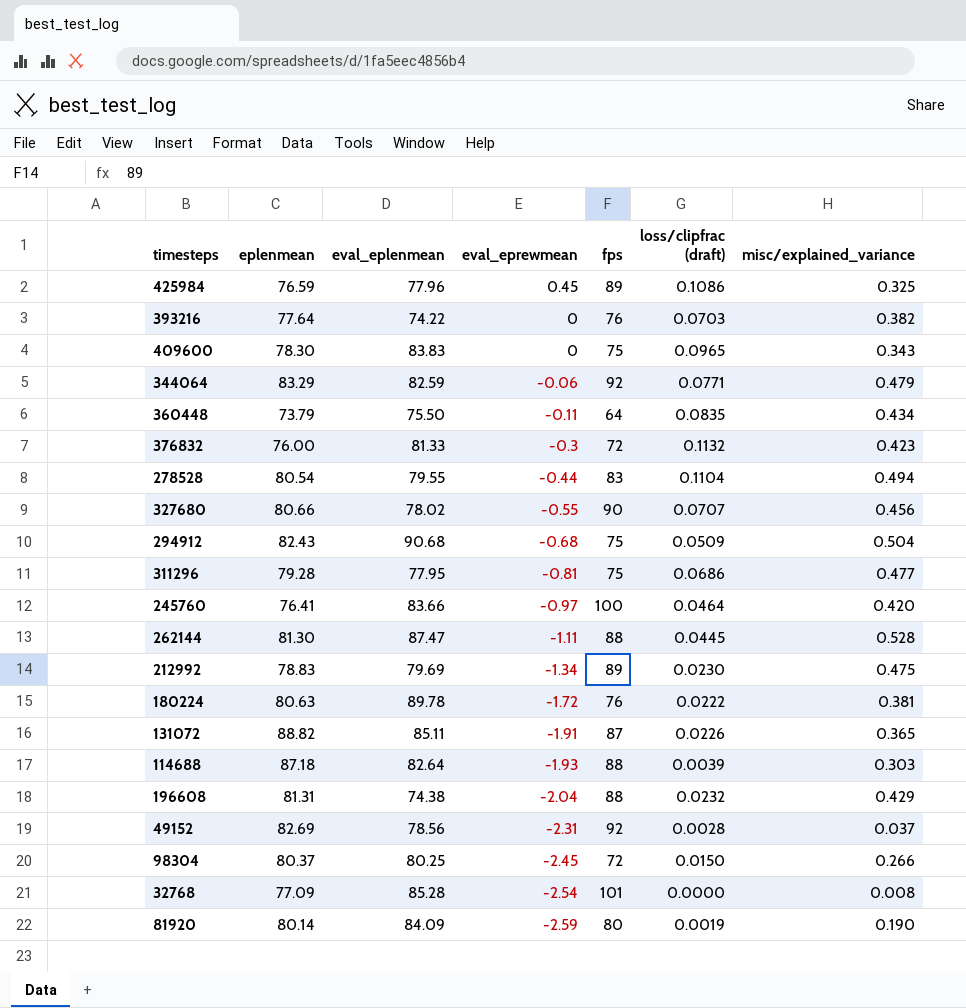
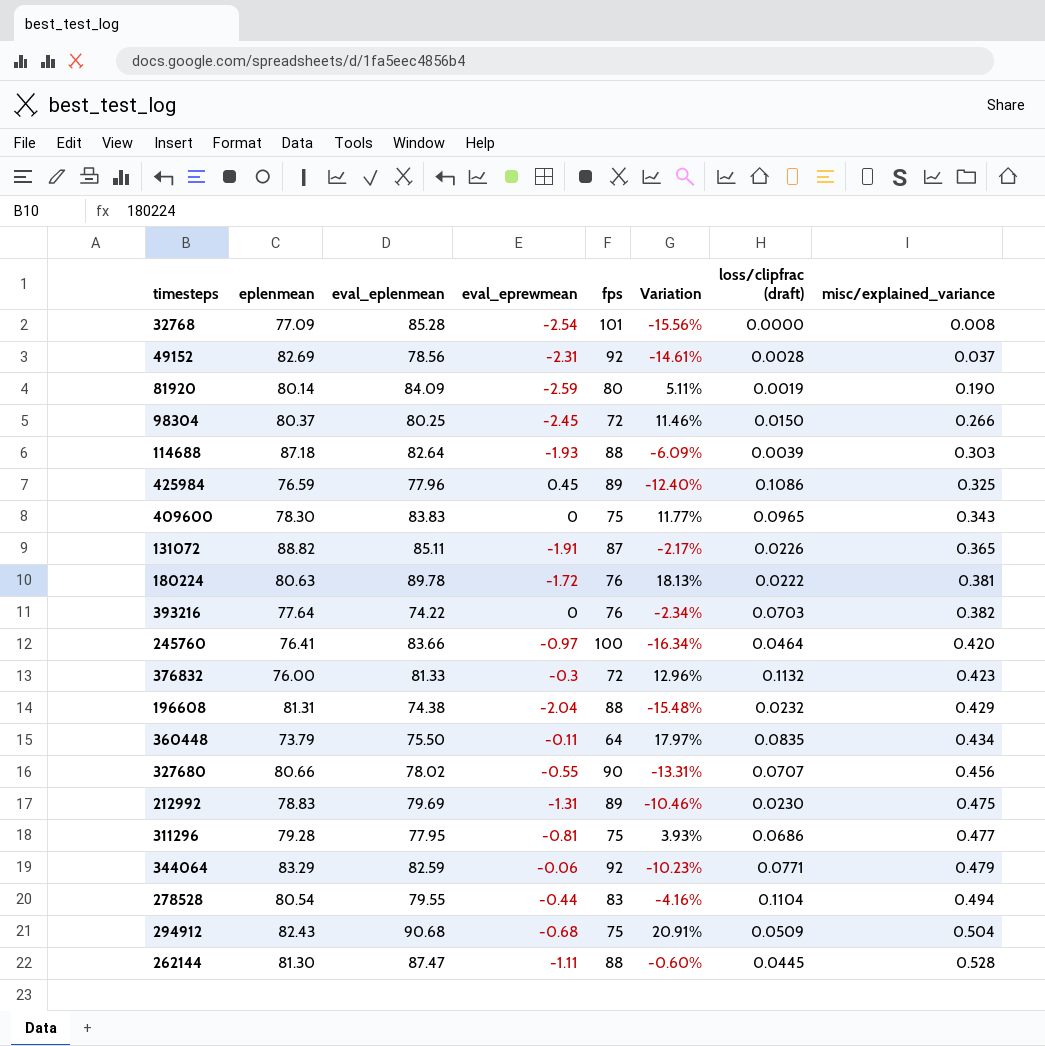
row order: eval_eprewmean descending -> misc/explained_variance ascending
column Variation | formula: none -> ([eval_eplenmean] - [fps]) / [fps]
212992 | eval_eprewmean: -1.34 -> -1.31

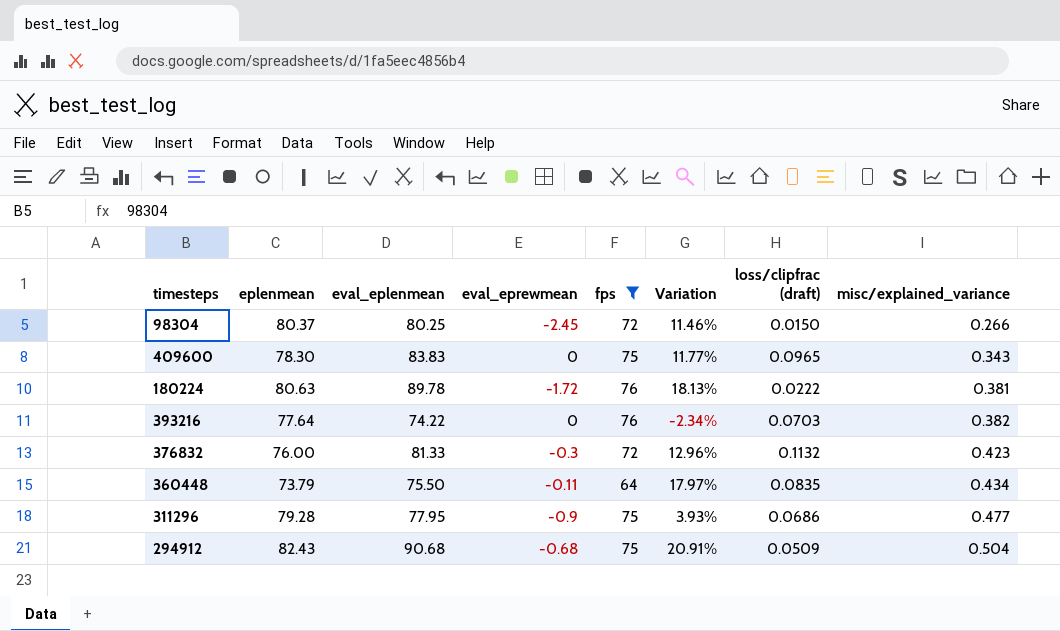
filter: none -> fps <= 76
311296 | eval_eprewmean: -0.81 -> -0.9

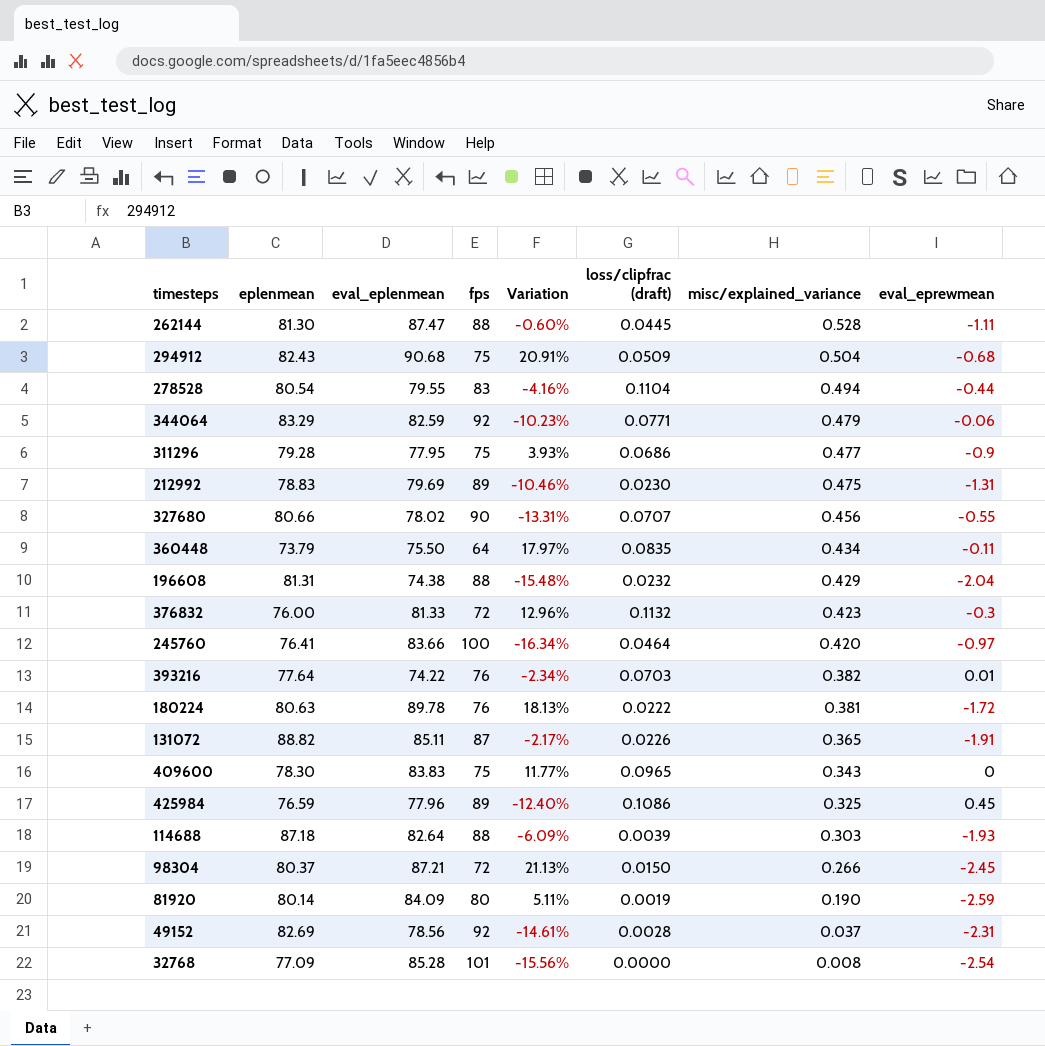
filter: fps <= 76 -> none
row order: misc/explained_variance ascending -> misc/explained_variance descending
column eval_eprewmean | position: 4 -> 8
393216 | eval_eprewmean: 0 -> 0.01
98304 | eval_eplenmean: 80.25 -> 87.21
98304 | Variation: 11.46% -> 21.13%

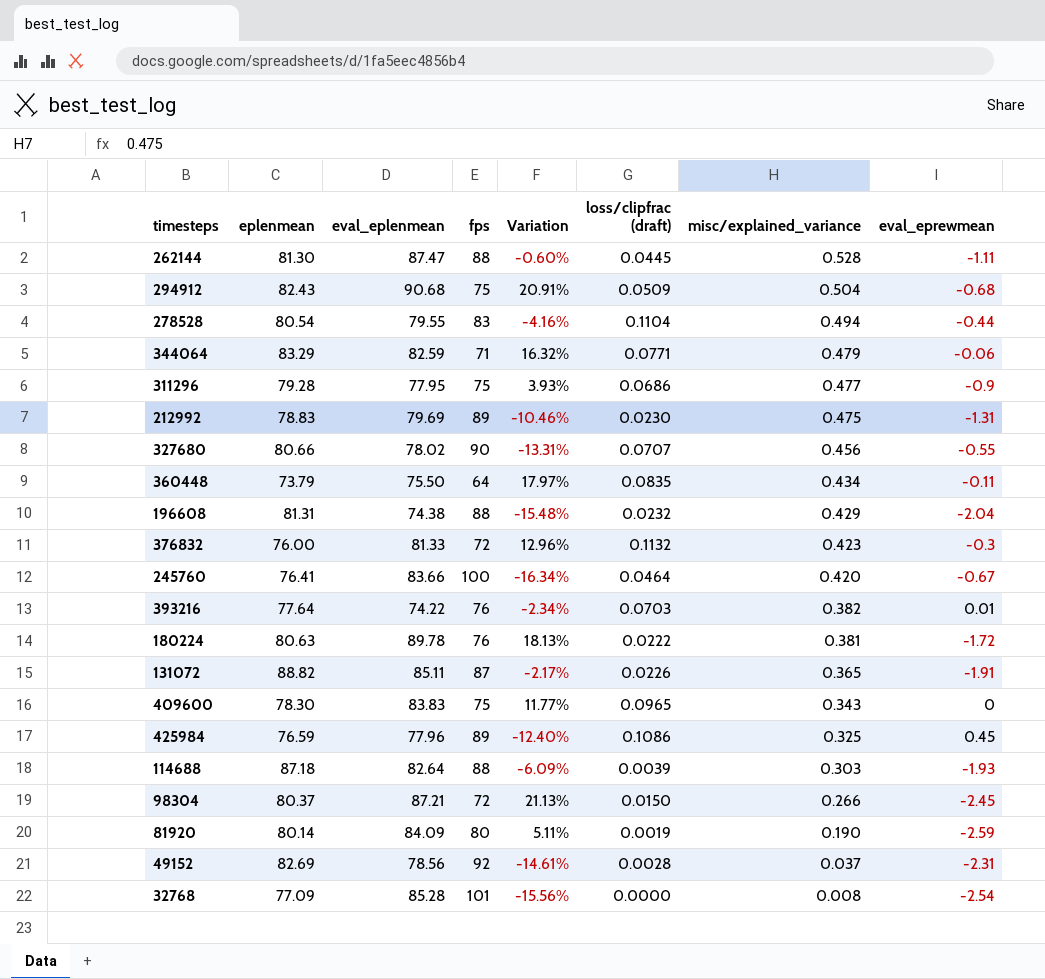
344064 | fps: 92 -> 71
344064 | Variation: -10.23% -> 16.32%
245760 | eval_eprewmean: -0.97 -> -0.67

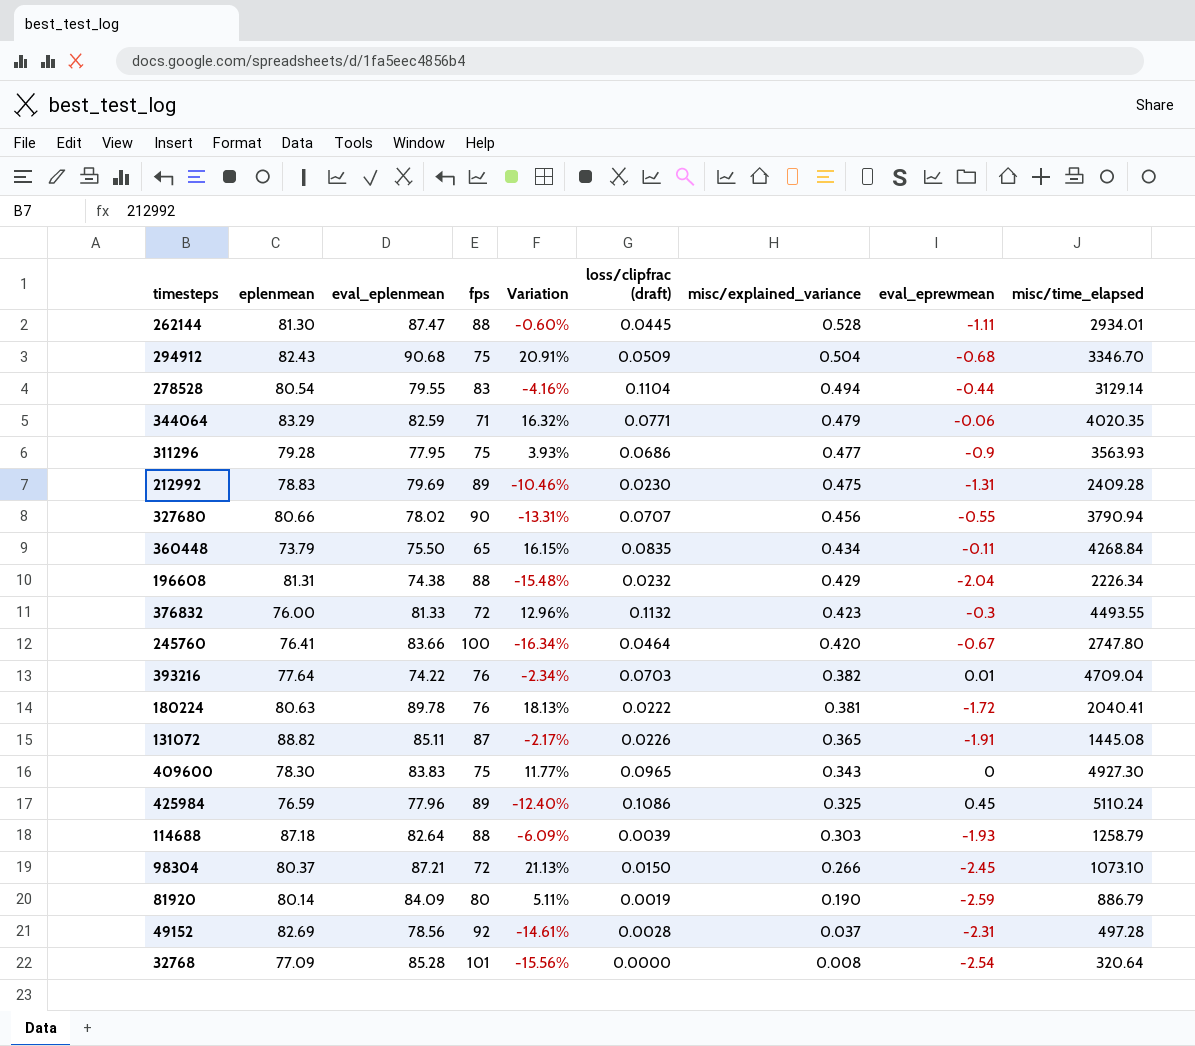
column misc/time_elapsed | position: none -> 9
360448 | fps: 64 -> 65
360448 | Variation: 17.97% -> 16.15%

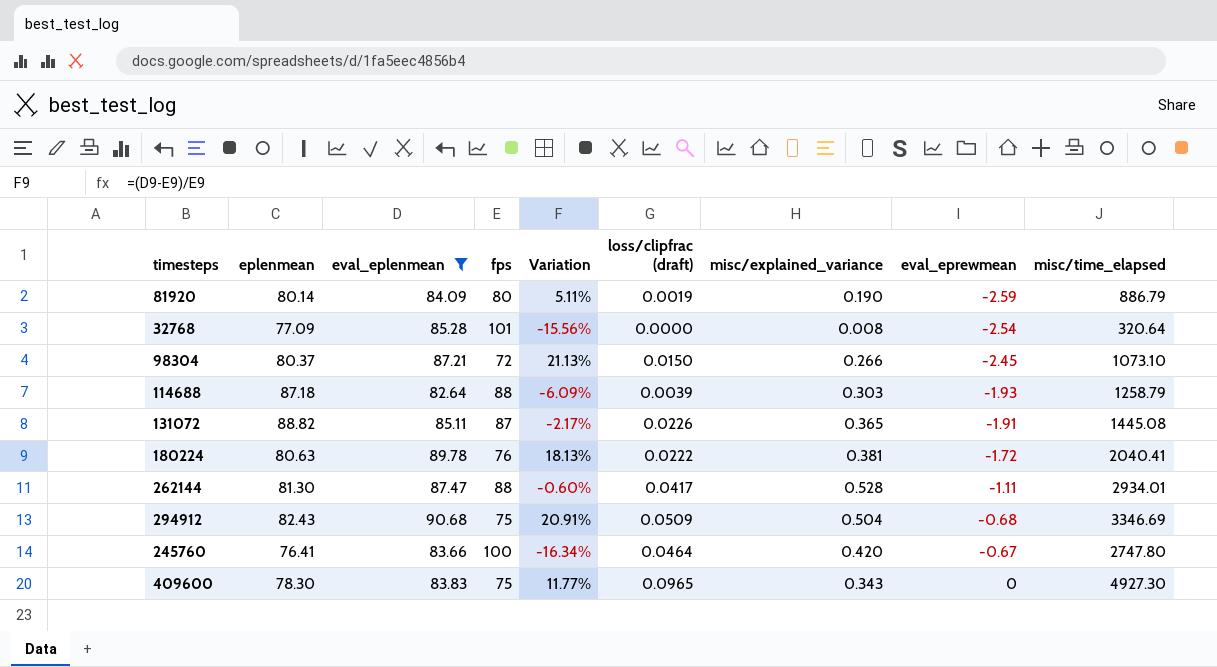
filter: none -> eval_eplenmean >= 82.64
row order: misc/explained_variance descending -> eval_eprewmean ascending
262144 | loss/clipfrac (draft): 0.0445 -> 0.0417
294912 | misc/time_elapsed: 3346.70 -> 3346.69

